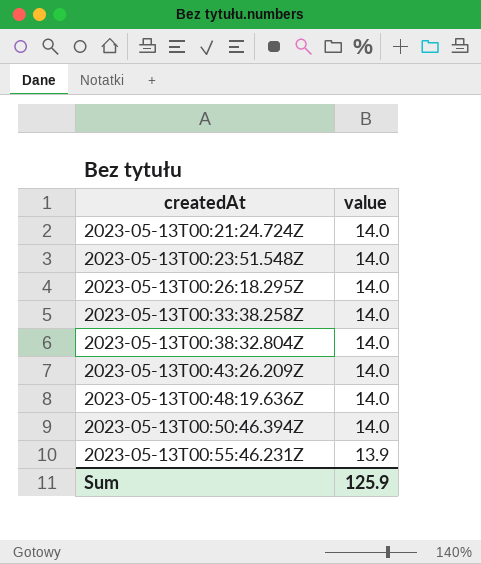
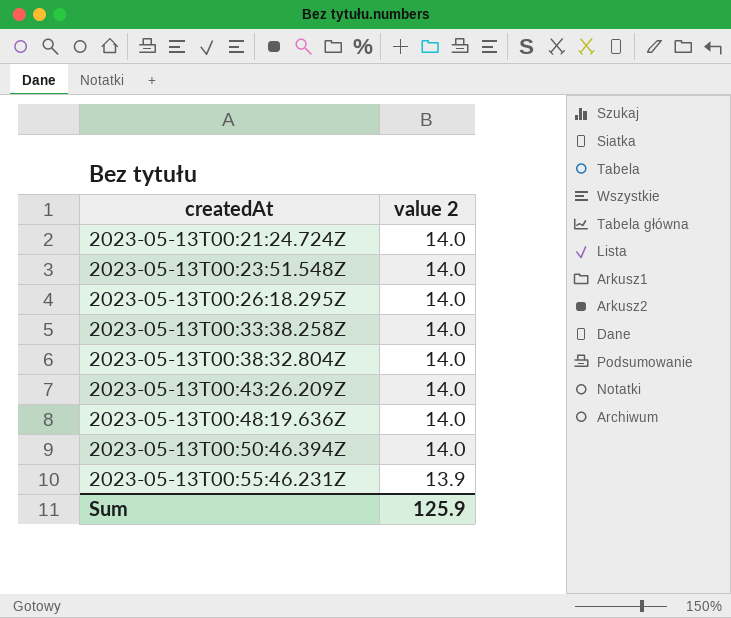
column name: value -> value 2

